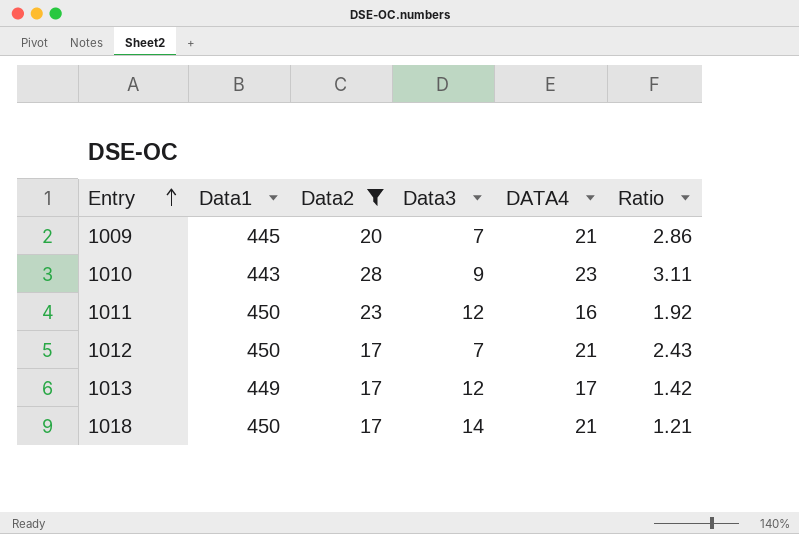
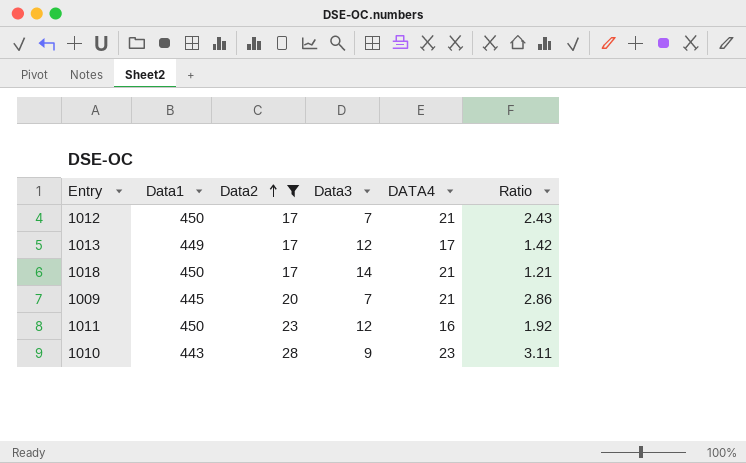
row order: Entry ascending -> Data2 ascending

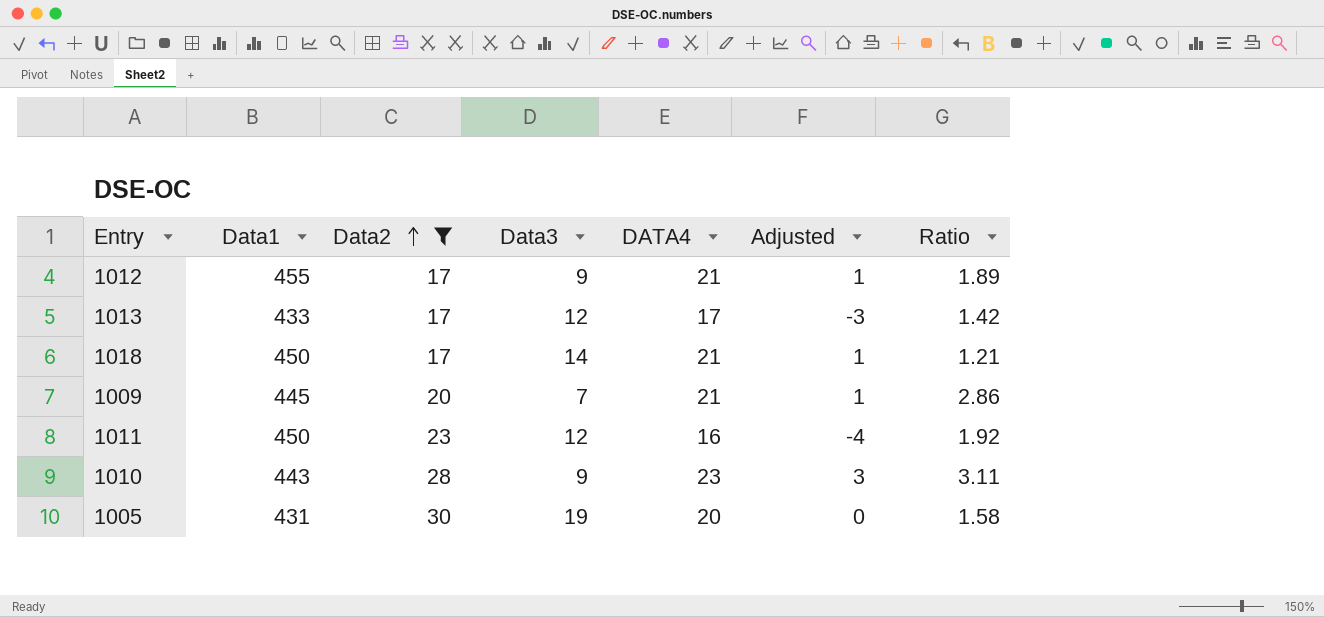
column Adjusted | formula: none -> [DATA4] - 20
1012 | Data1: 450 -> 455
1012 | Data3: 7 -> 9
1012 | Ratio: 2.43 -> 1.89
1013 | Data1: 449 -> 433
row 1005: none -> 431 | 30 | 19 | 20 | 0 | 1.58

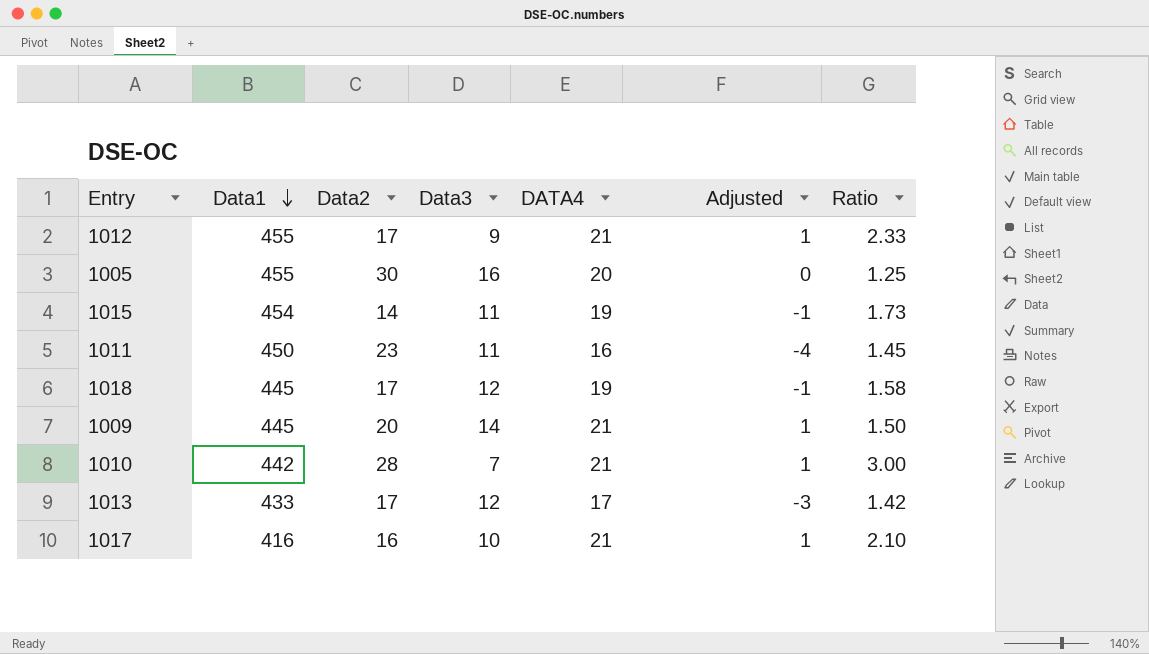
filter: Data2 >= 17 -> none
row order: Data2 ascending -> Data1 descending
column Ratio | formula: [Data2] / [Data3] -> [DATA4] / [Data3]
1005 | Data1: 431 -> 455
1005 | Data3: 19 -> 16
1011 | Data3: 12 -> 11
1018 | Data1: 450 -> 445
1018 | Data3: 14 -> 12
1018 | DATA4: 21 -> 19
1018 | Adjusted: 1 -> -1
1009 | Data3: 7 -> 14
1010 | Data1: 443 -> 442
1010 | Data3: 9 -> 7
1010 | DATA4: 23 -> 21
1010 | Adjusted: 3 -> 1

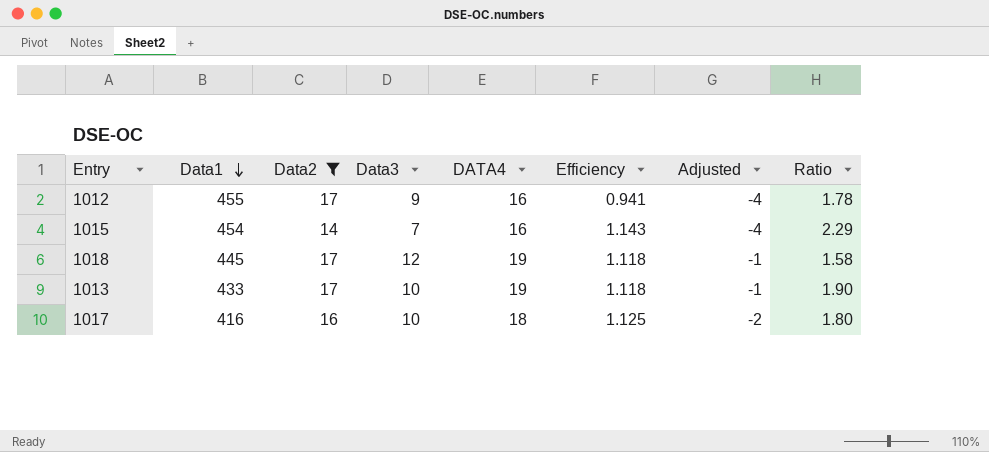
filter: none -> Data2 <= 17
column Efficiency | formula: none -> [DATA4] / [Data2]
1012 | DATA4: 21 -> 16
1012 | Adjusted: 1 -> -4
1012 | Ratio: 2.33 -> 1.78
1015 | Data3: 11 -> 7
1015 | DATA4: 19 -> 16
1015 | Adjusted: -1 -> -4
1015 | Ratio: 1.73 -> 2.29
1013 | Data3: 12 -> 10
1013 | DATA4: 17 -> 19
1013 | Adjusted: -3 -> -1
1013 | Ratio: 1.42 -> 1.90
1017 | DATA4: 21 -> 18
1017 | Adjusted: 1 -> -2
1017 | Ratio: 2.10 -> 1.80

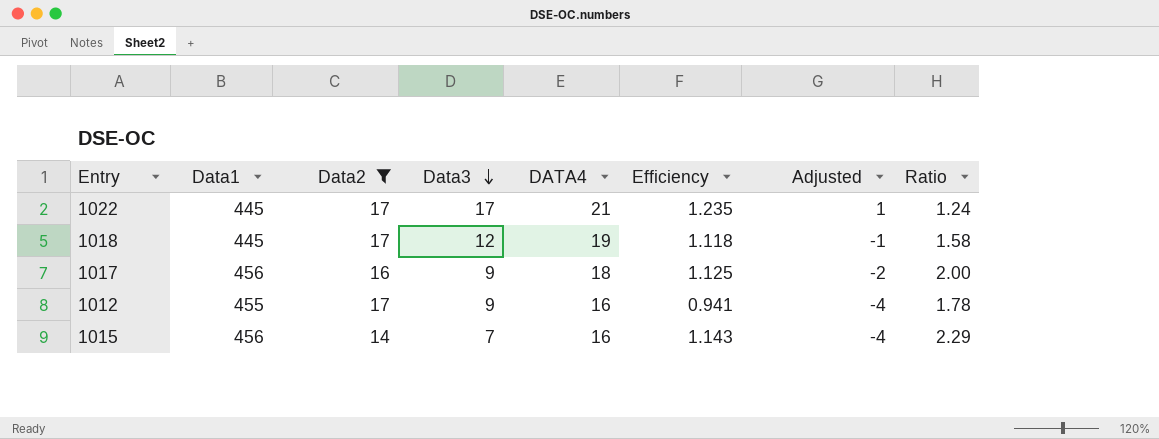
row order: Data1 descending -> Data3 descending
row 1013: 433 | 17 | 10 | 19 | 1.118 | -1 | 1.90 -> none
row 1022: none -> 445 | 17 | 17 | 21 | 1.235 | 1 | 1.24
1017 | Data1: 416 -> 456
1017 | Data3: 10 -> 9
1017 | Ratio: 1.80 -> 2.00
1015 | Data1: 454 -> 456

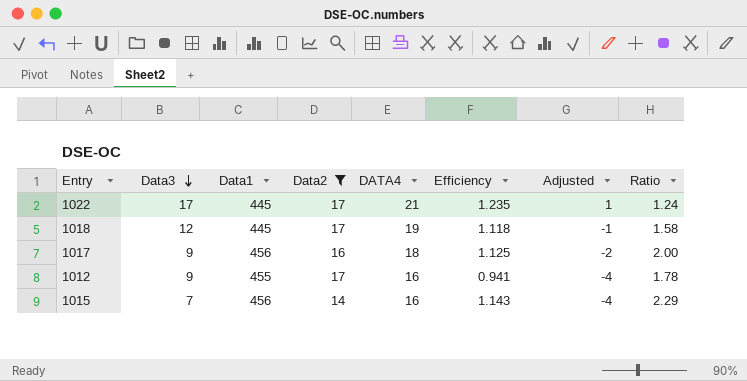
column Data3 | position: 4 -> 2

